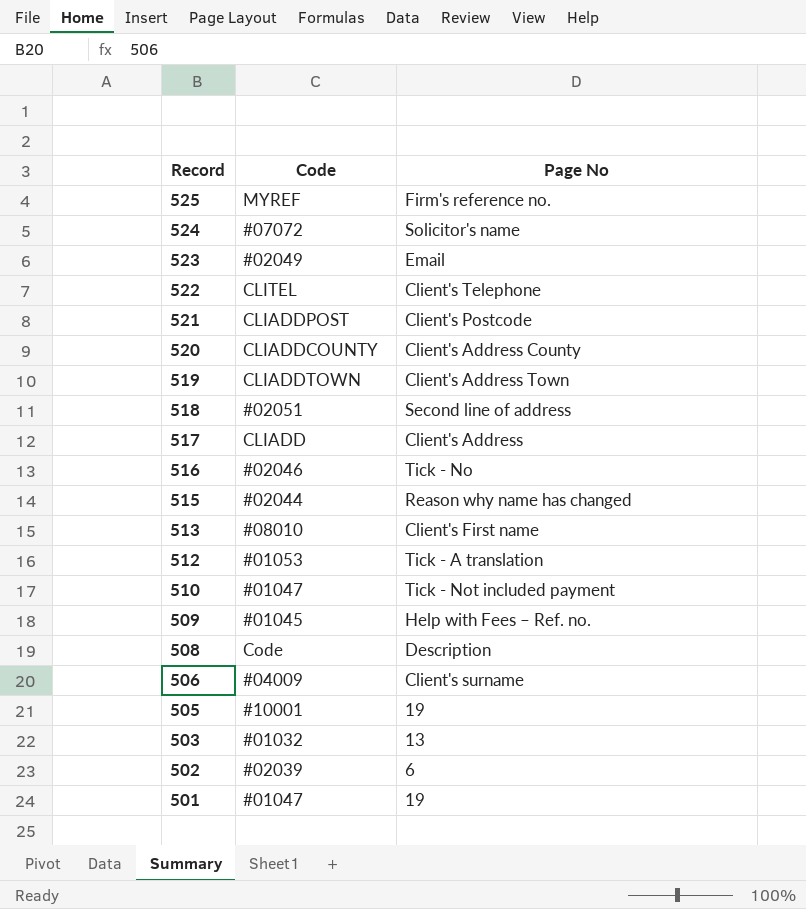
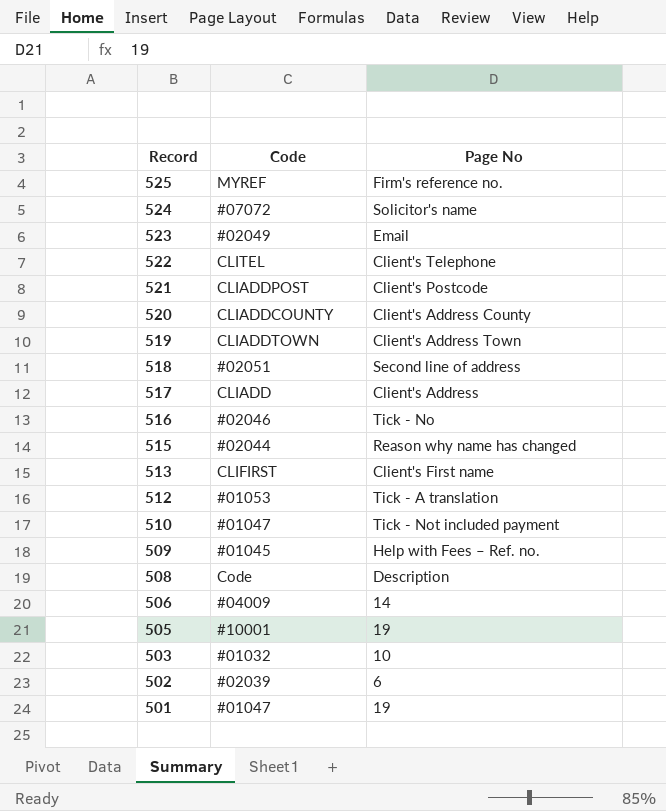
513 | Code: #08010 -> CLIFIRST
506 | Page No: Client's surname -> 14
503 | Page No: 13 -> 10

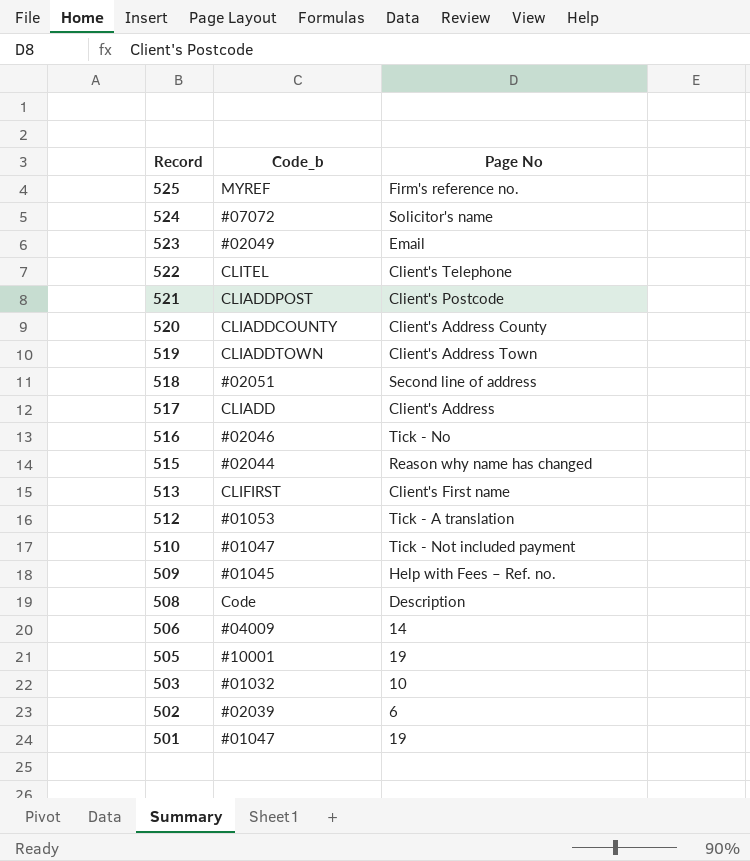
column name: Code -> Code_b

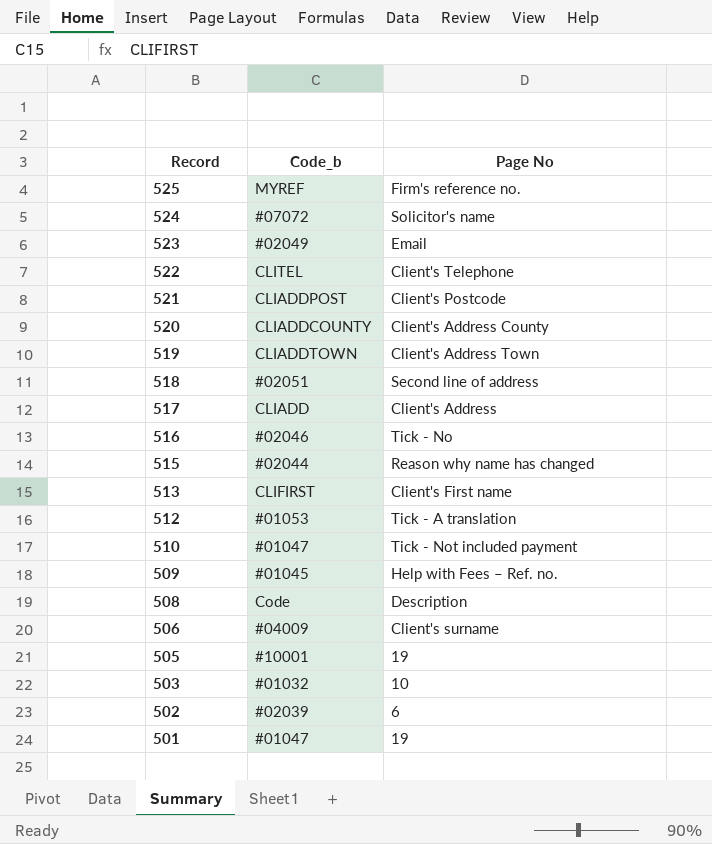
506 | Page No: 14 -> Client's surname

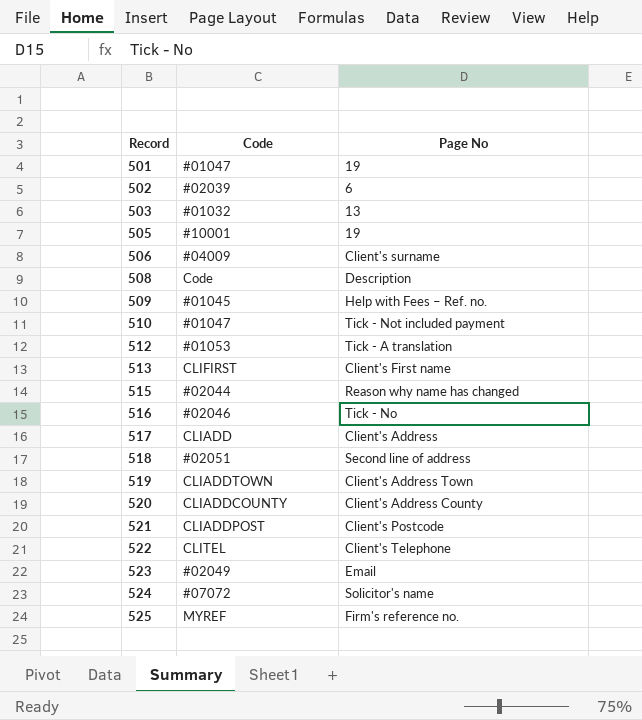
row order: Record descending -> Record ascending
column name: Code_b -> Code
503 | Page No: 10 -> 13

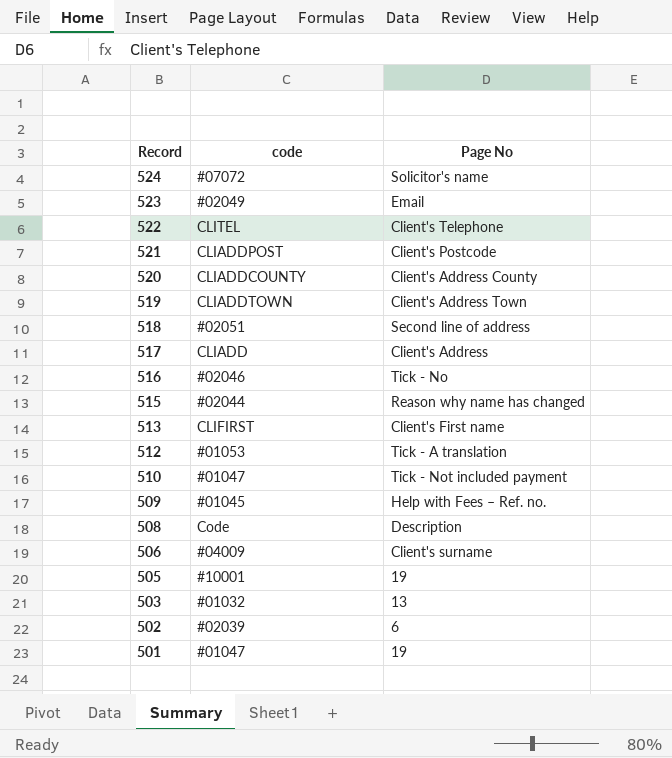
row order: Record ascending -> Record descending
column name: Code -> code
row 525: MYREF | Firm's reference no. -> none

